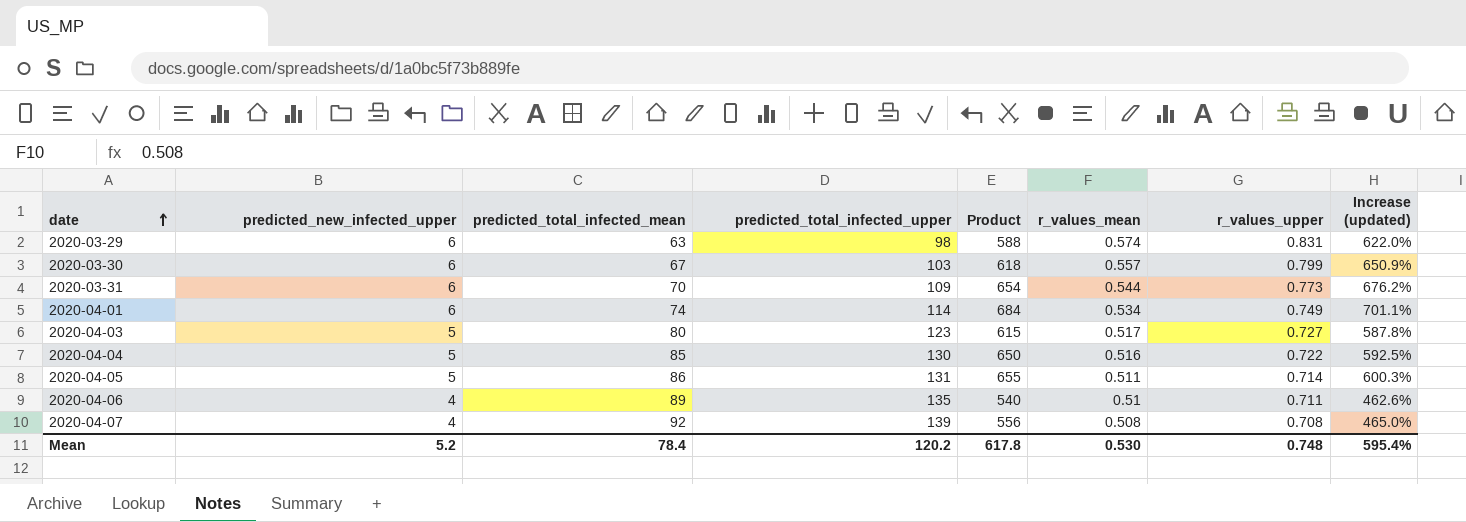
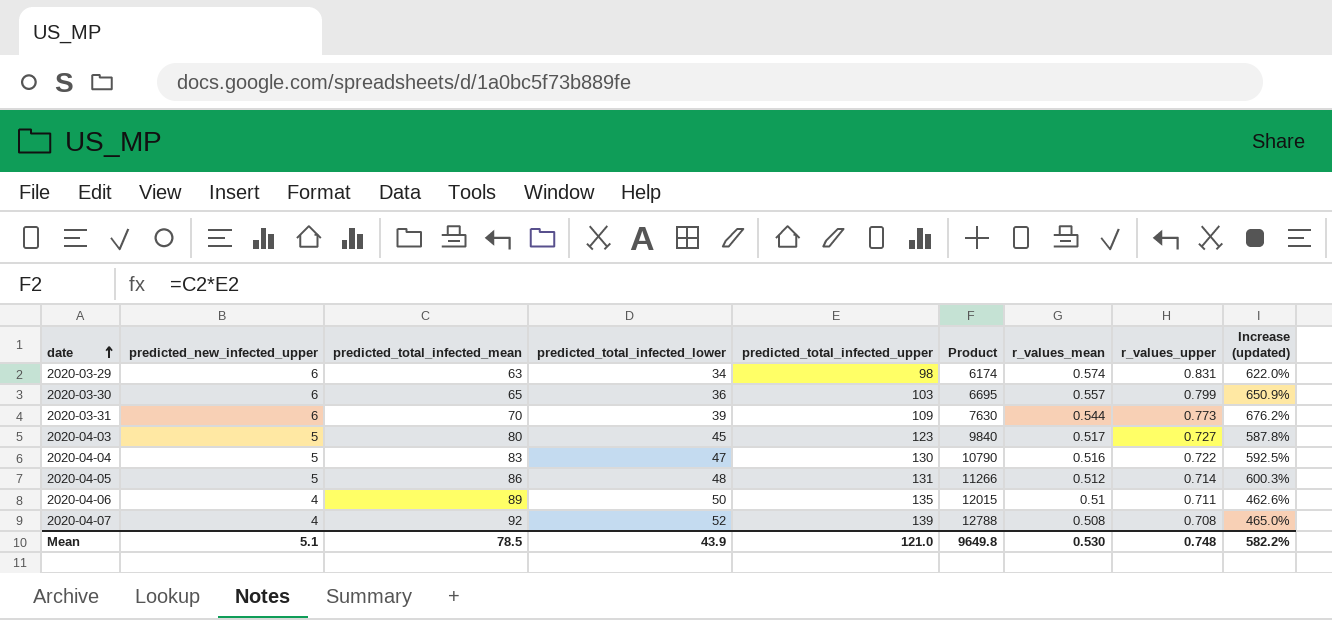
column predicted_total_infected_lower | position: none -> 4
column Product | formula: [predicted_new_infected_upper] * [predicted_total_infected_upper] -> [predicted_total_infected_mean] * [predicted_total_infected_upper]
row 2020-04-01: 6 | 74 | 114 | 684 | 0.534 | 0.749 | 701.1% -> none
2020-03-30 | predicted_total_infected_mean: 67 -> 65
2020-04-04 | predicted_total_infected_mean: 85 -> 83
2020-04-05 | r_values_mean: 0.511 -> 0.512
Mean | predicted_new_infected_upper: 5.2 -> 5.1
Mean | predicted_total_infected_mean: 78.4 -> 78.5
Mean | predicted_total_infected_upper: 120.2 -> 121.0
Mean | Product: 617.8 -> 9649.8
Mean | Increase (updated): 595.4% -> 582.2%

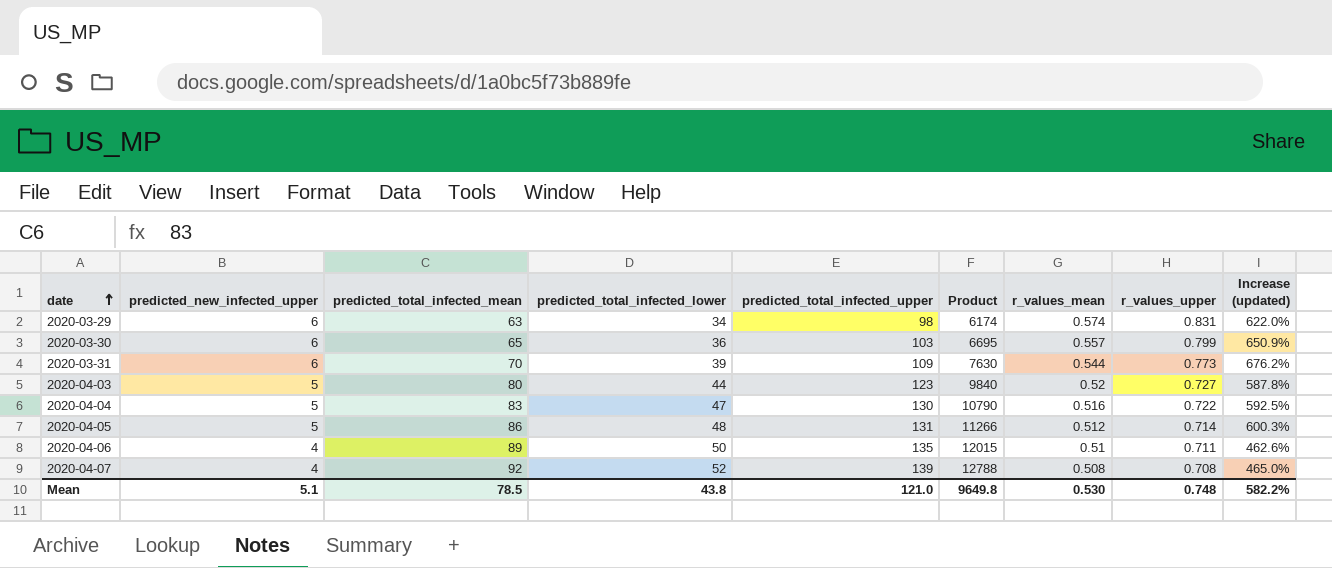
2020-04-03 | predicted_total_infected_lower: 45 -> 44
2020-04-03 | r_values_mean: 0.517 -> 0.52
Mean | predicted_total_infected_lower: 43.9 -> 43.8

